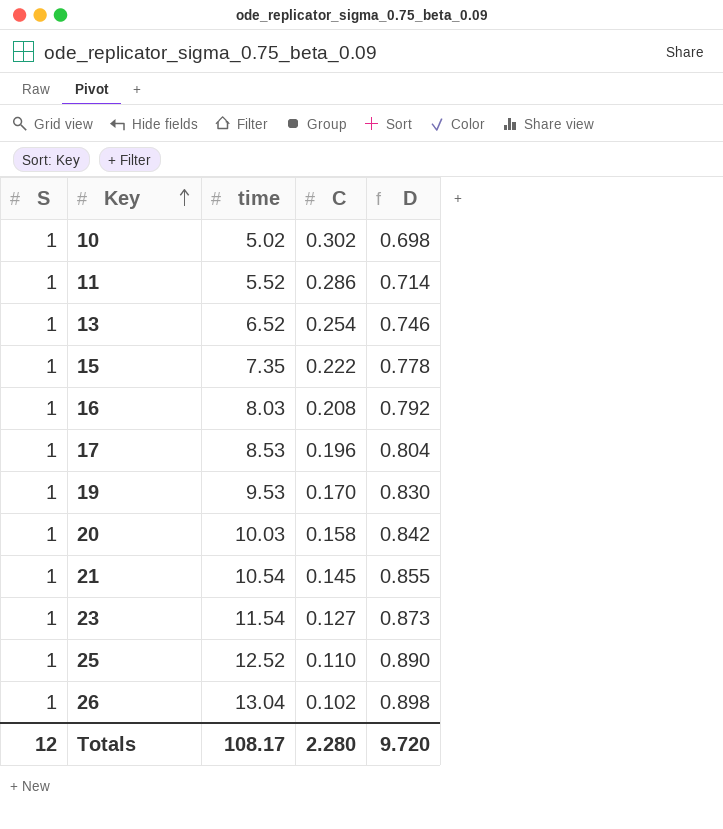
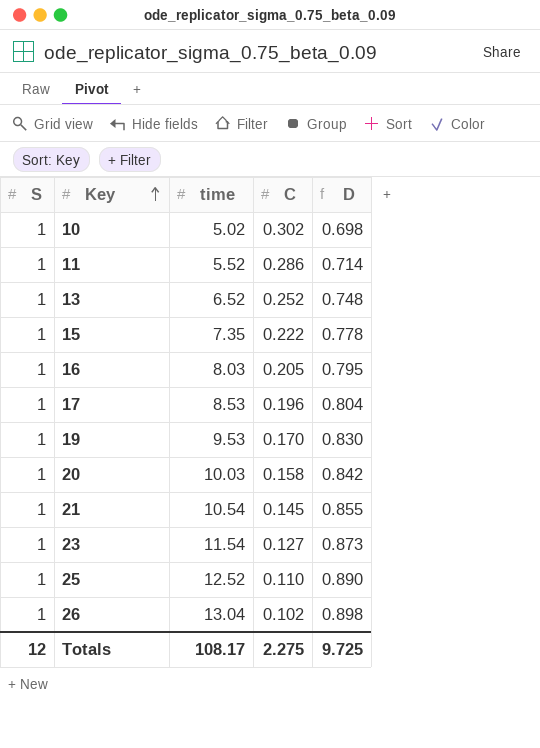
13 | C: 0.254 -> 0.252
13 | D: 0.746 -> 0.748
16 | C: 0.208 -> 0.205
16 | D: 0.792 -> 0.795
Totals | C: 2.280 -> 2.275
Totals | D: 9.720 -> 9.725

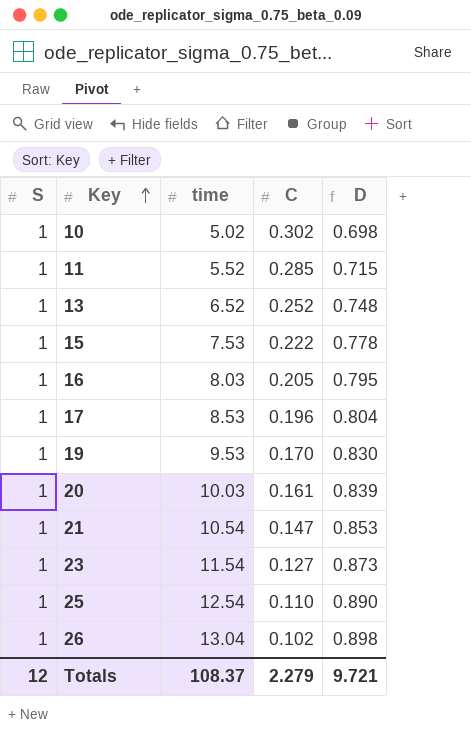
11 | C: 0.286 -> 0.285
11 | D: 0.714 -> 0.715
15 | time: 7.35 -> 7.53
20 | C: 0.158 -> 0.161
20 | D: 0.842 -> 0.839
21 | C: 0.145 -> 0.147
21 | D: 0.855 -> 0.853
25 | time: 12.52 -> 12.54
Totals | time: 108.17 -> 108.37
Totals | C: 2.275 -> 2.279
Totals | D: 9.725 -> 9.721

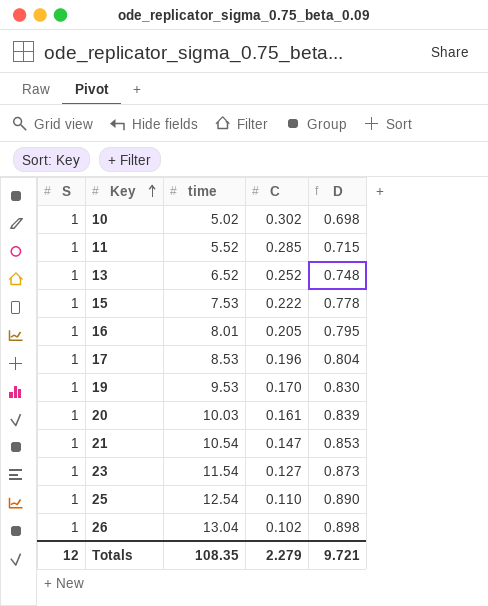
16 | time: 8.03 -> 8.01
Totals | time: 108.37 -> 108.35

